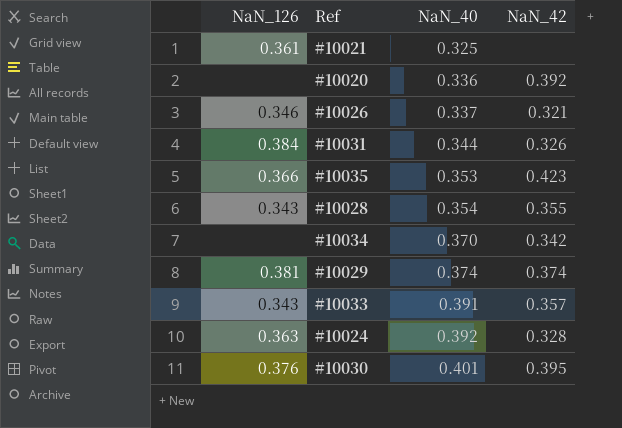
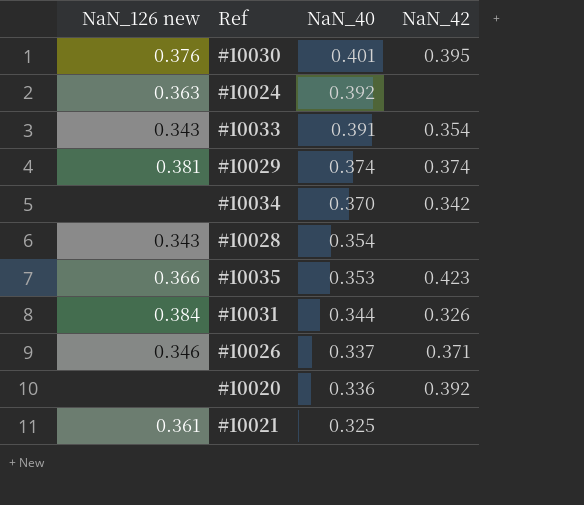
row order: NaN_40 ascending -> NaN_40 descending
column name: NaN_126 -> NaN_126 new
#10024 | NaN_42: 0.328 -> none
#10033 | NaN_42: 0.357 -> 0.354
#10028 | NaN_42: 0.355 -> none
#10026 | NaN_42: 0.321 -> 0.371

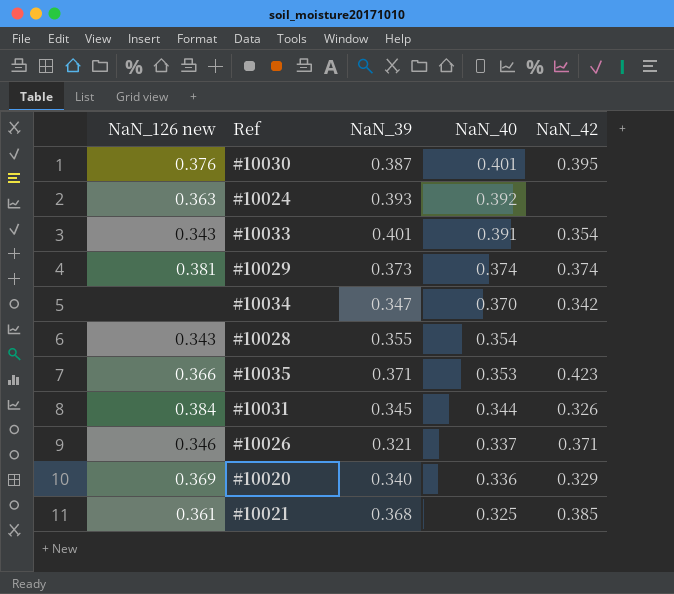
column NaN_39 | position: none -> 3
#10020 | NaN_126 new: none -> 0.369
#10020 | NaN_42: 0.392 -> 0.329
#10021 | NaN_42: none -> 0.385

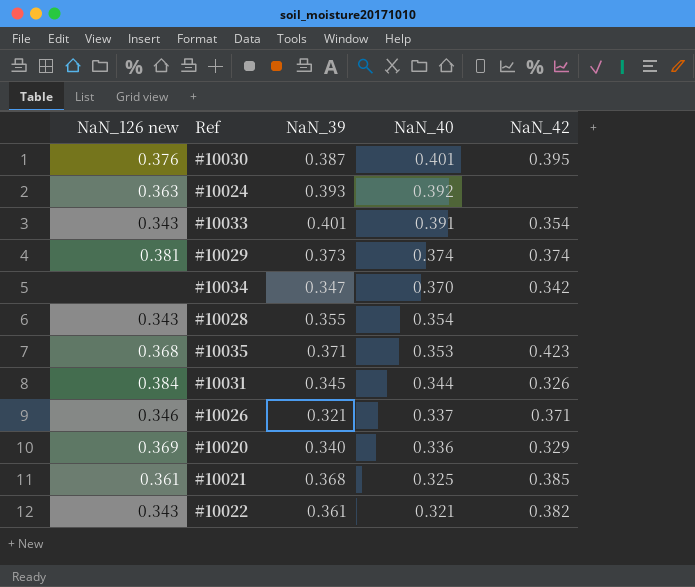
#10035 | NaN_126 new: 0.366 -> 0.368
row #10022: none -> 0.343 | 0.361 | 0.321 | 0.382

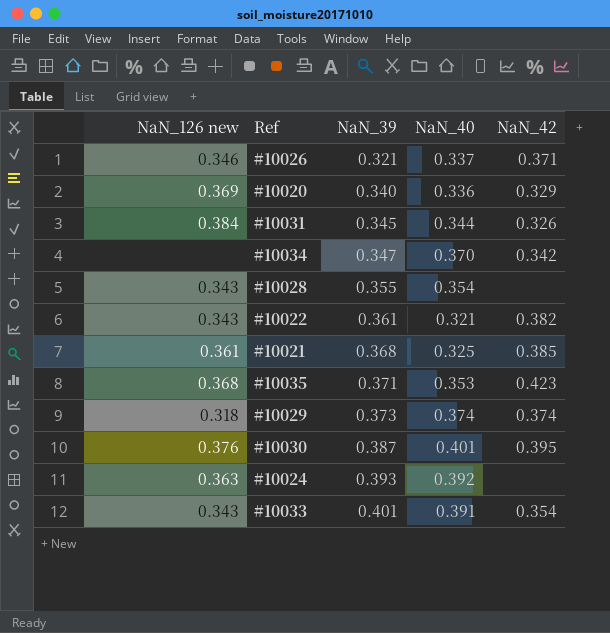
row order: NaN_40 descending -> NaN_39 ascending
#10029 | NaN_126 new: 0.381 -> 0.318

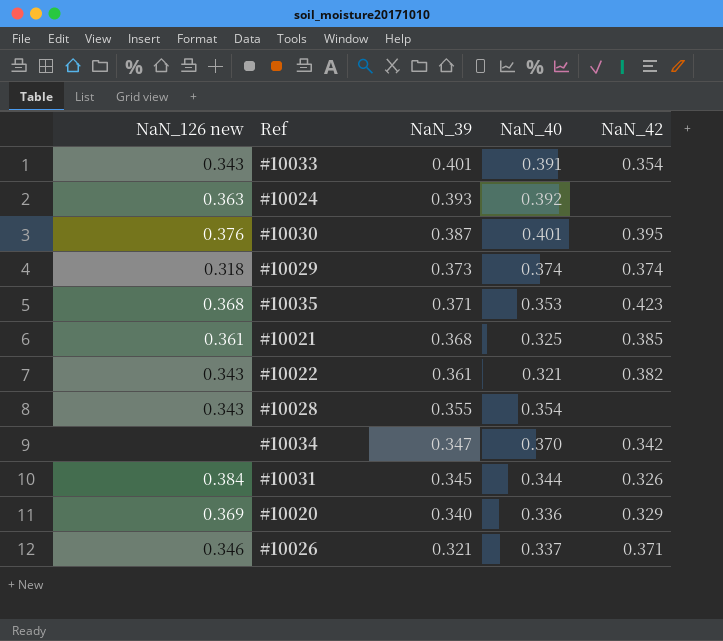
row order: NaN_39 ascending -> NaN_39 descending

